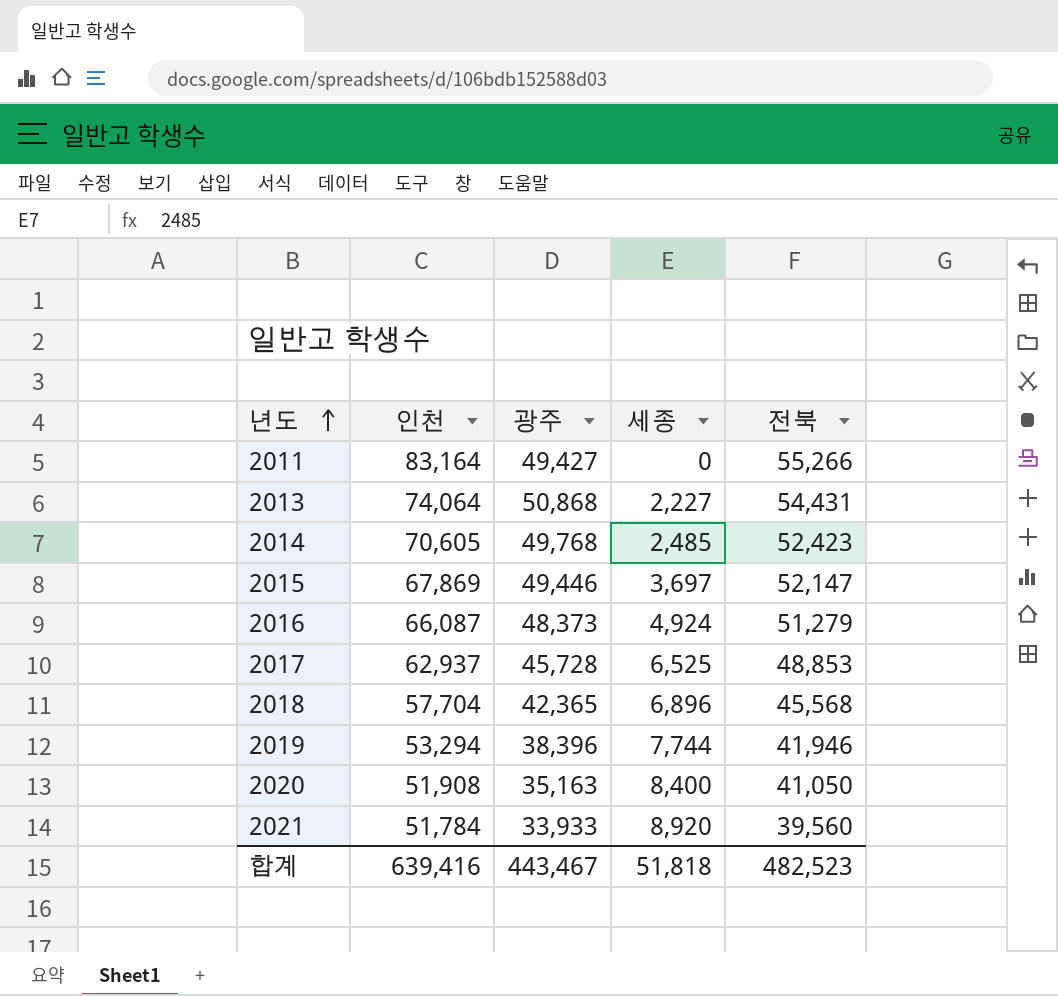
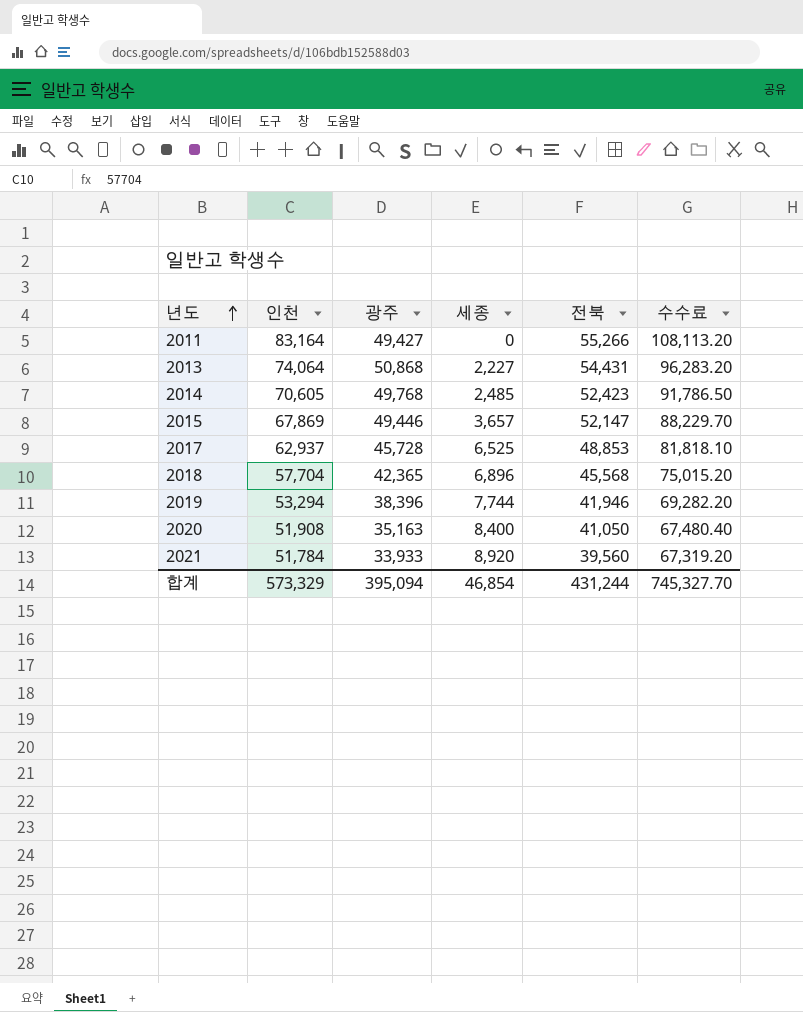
column 수수료 | formula: none -> [인천] * 1.3
row 2016: 66,087 | 48,373 | 4,924 | 51,279 -> none
2015 | 세종: 3,697 -> 3,657
합계 | 인천: 639,416 -> 573,329
합계 | 광주: 443,467 -> 395,094
합계 | 세종: 51,818 -> 46,854
합계 | 전북: 482,523 -> 431,244

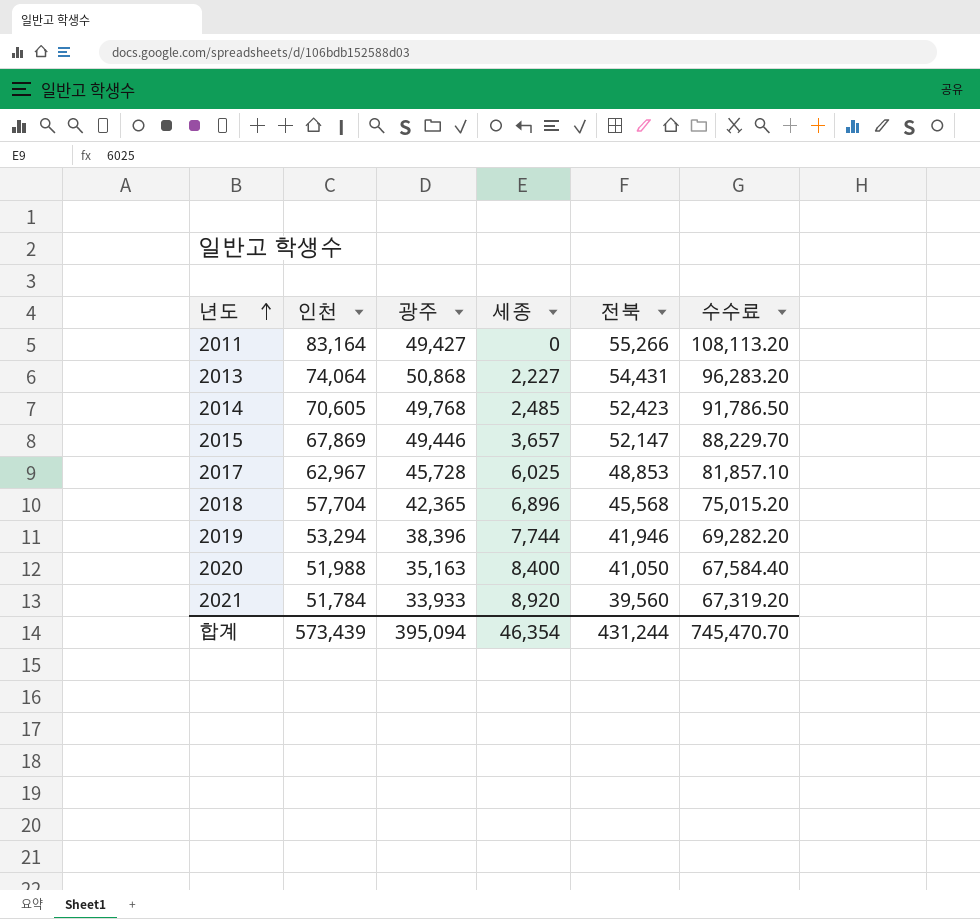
2017 | 인천: 62,937 -> 62,967
2017 | 세종: 6,525 -> 6,025
2017 | 수수료: 81,818.10 -> 81,857.10
2020 | 인천: 51,908 -> 51,988
2020 | 수수료: 67,480.40 -> 67,584.40
합계 | 인천: 573,329 -> 573,439
합계 | 세종: 46,854 -> 46,354
합계 | 수수료: 745,327.70 -> 745,470.70

